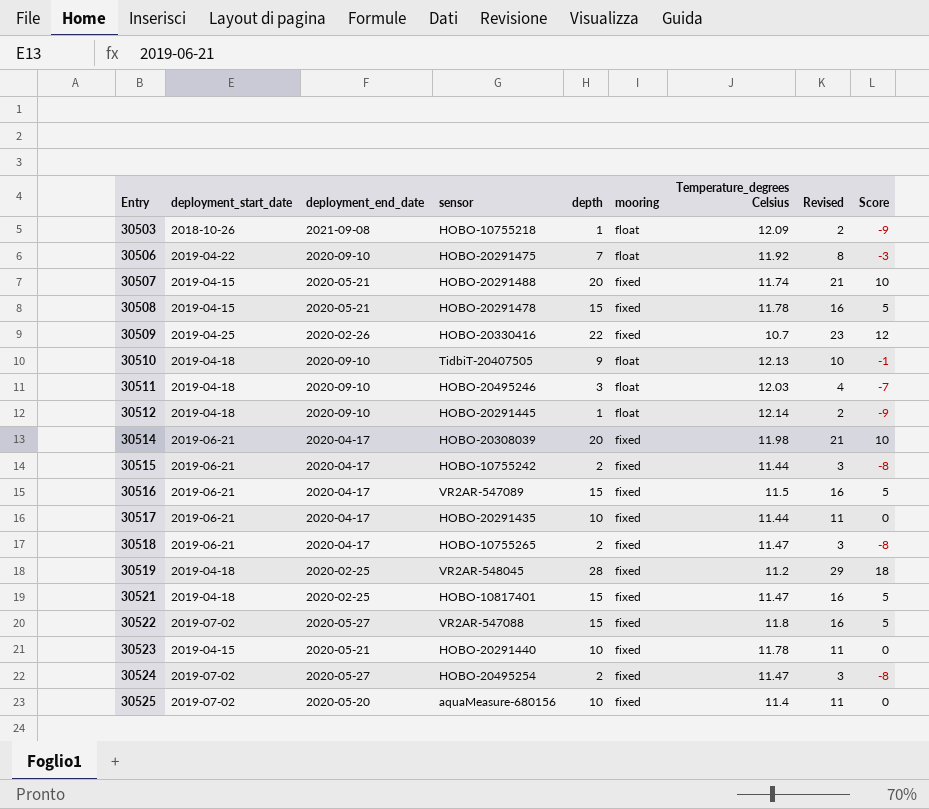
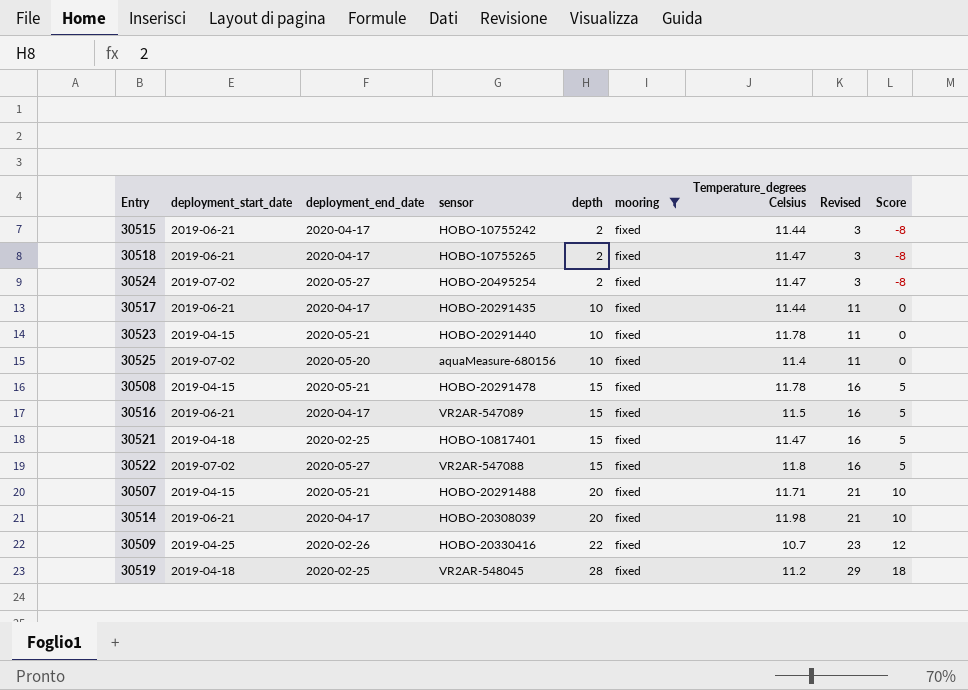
filter: none -> mooring = fixed
row order: Entry ascending -> depth ascending
30507 | Temperature_degrees Celsius: 11.74 -> 11.71

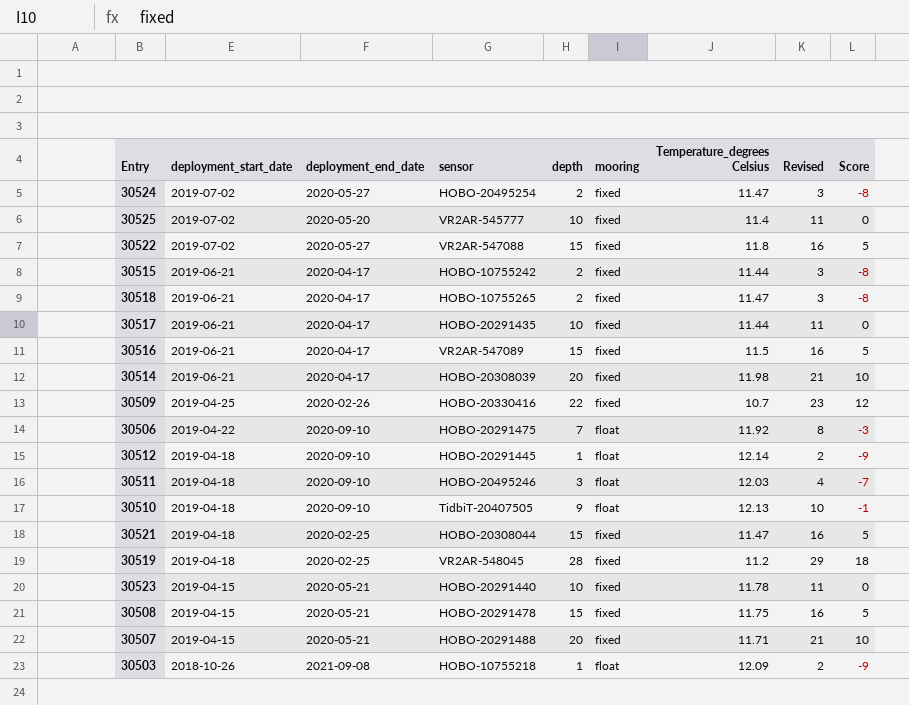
filter: mooring = fixed -> none
row order: depth ascending -> deployment_start_date descending
30525 | sensor: aquaMeasure-680156 -> VR2AR-545777
30521 | sensor: HOBO-10817401 -> HOBO-20308044
30508 | Temperature_degrees Celsius: 11.78 -> 11.75

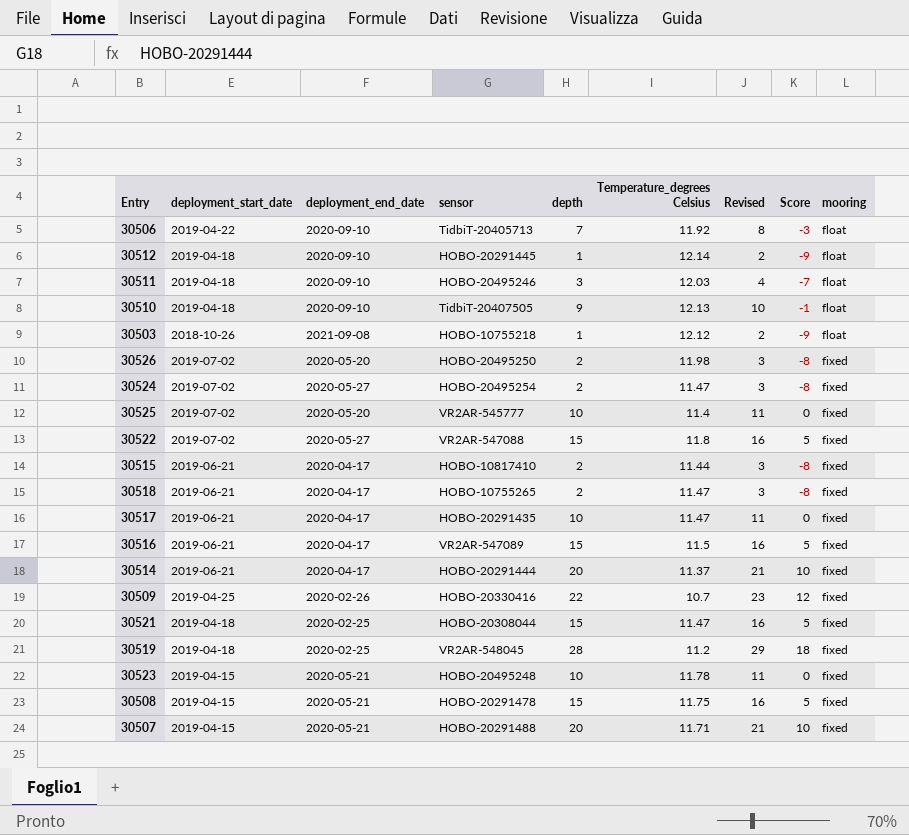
row order: deployment_start_date descending -> mooring descending
column mooring | position: 6 -> 9
30506 | sensor: HOBO-20291475 -> TidbiT-20405713
30503 | Temperature_degrees Celsius: 12.09 -> 12.12
row 30526: none -> 2019-07-02 | 2020-05-20 | HOBO-20495250 | 2 | 11.98 | 3 | -8 | fixed
30515 | sensor: HOBO-10755242 -> HOBO-10817410
30517 | Temperature_degrees Celsius: 11.44 -> 11.47
30514 | sensor: HOBO-20308039 -> HOBO-20291444
30514 | Temperature_degrees Celsius: 11.98 -> 11.37
30523 | sensor: HOBO-20291440 -> HOBO-20495248

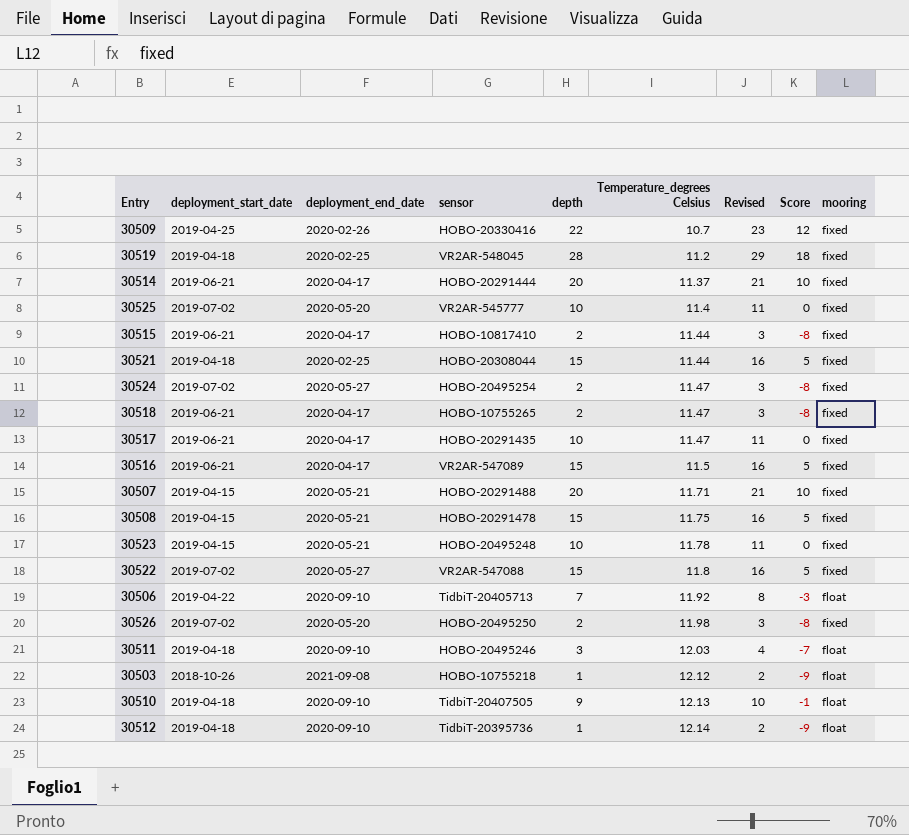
row order: mooring descending -> Temperature_degrees Celsius ascending
30521 | Temperature_degrees Celsius: 11.47 -> 11.44
30512 | sensor: HOBO-20291445 -> TidbiT-20395736

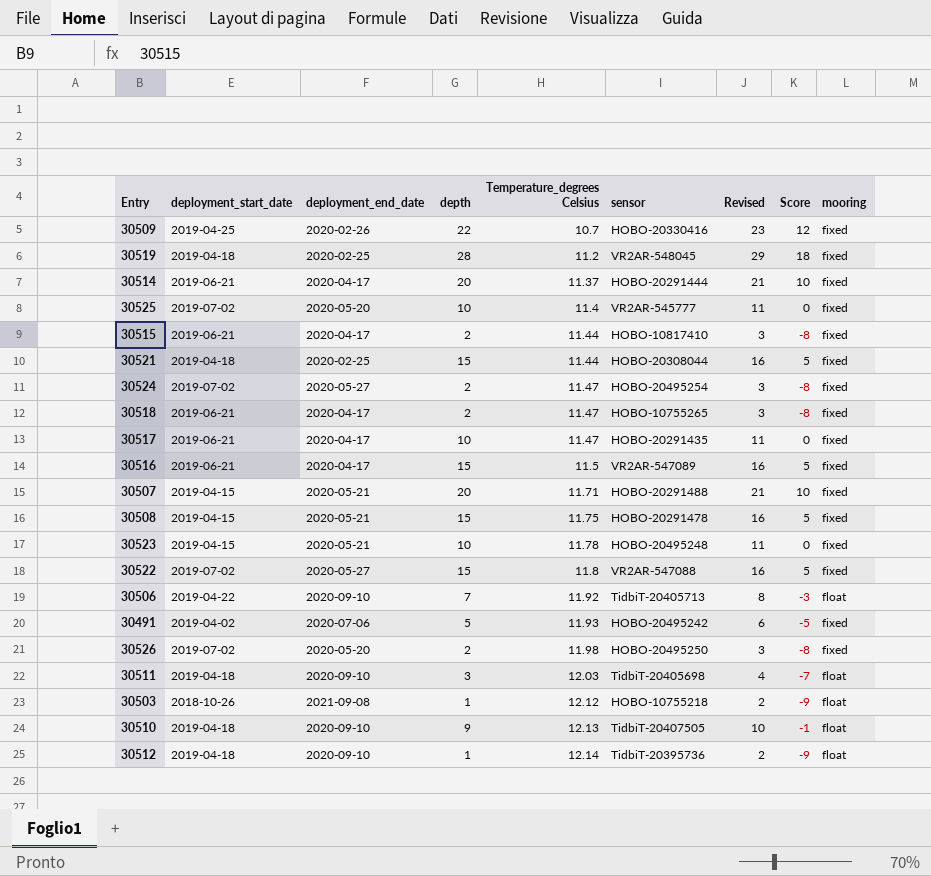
column sensor | position: 4 -> 6
row 30491: none -> 2019-04-02 | 2020-07-06 | 5 | 11.93 | HOBO-20495242 | 6 | -5 | fixed
30511 | sensor: HOBO-20495246 -> TidbiT-20405698

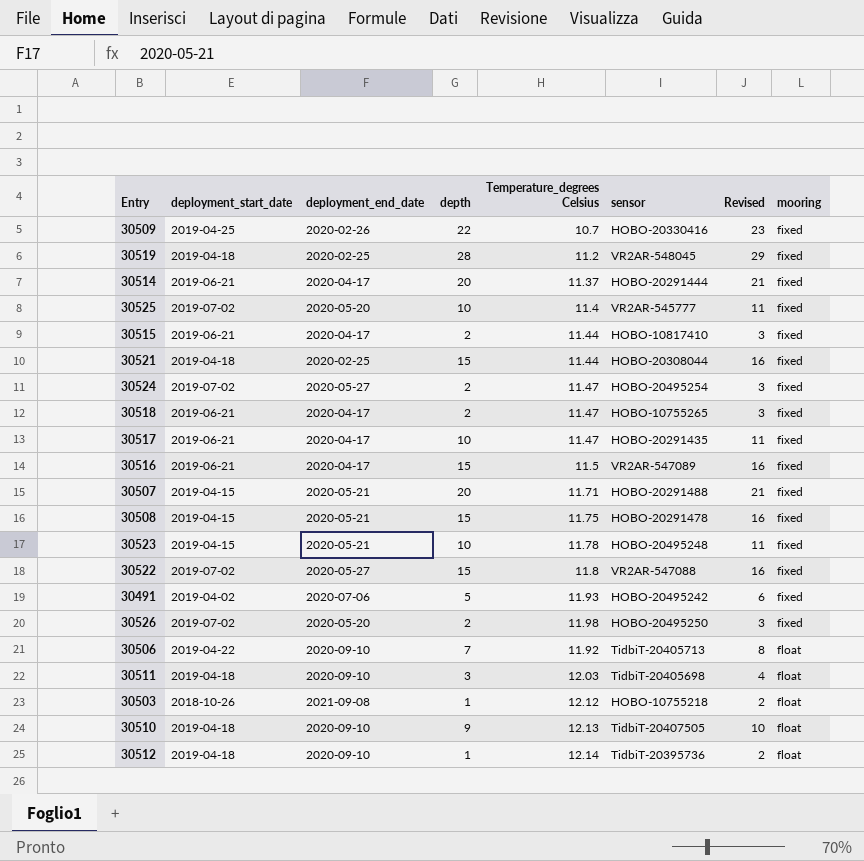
row order: Temperature_degrees Celsius ascending -> mooring ascending
column Score | formula: [depth] - 10 -> none

